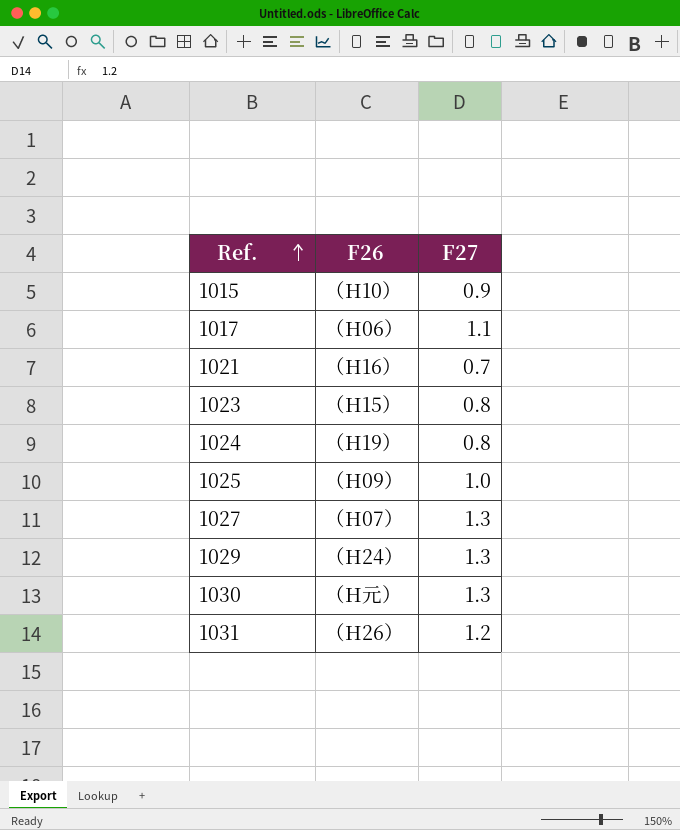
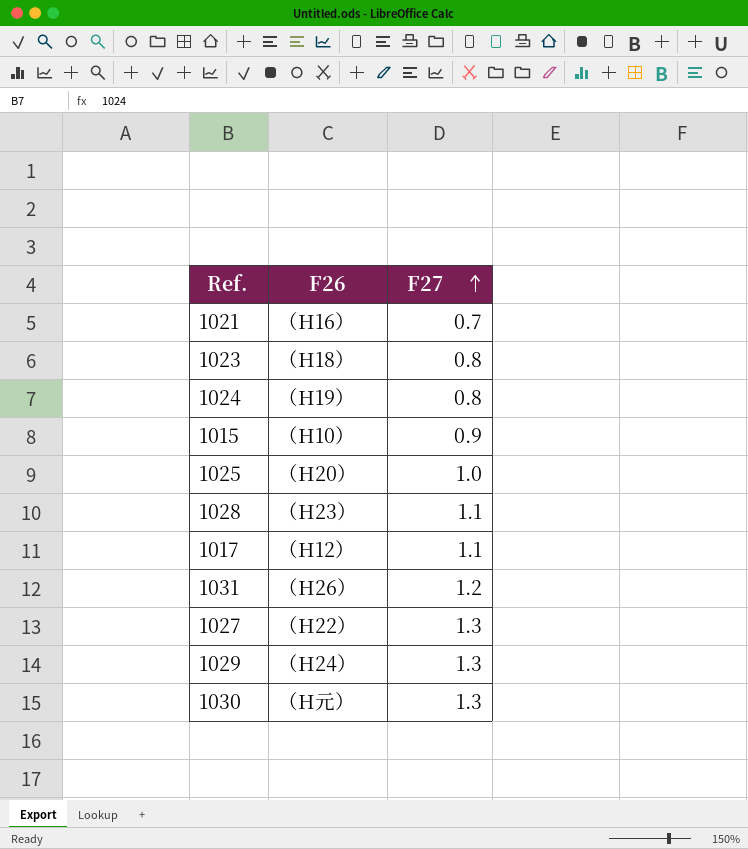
row order: Ref. ascending -> F27 ascending
1023 | F26: （H15） -> （H18）
1025 | F26: （H09） -> （H20）
row 1028: none -> （H23） | 1.1
1017 | F26: （H06） -> （H12）
1027 | F26: （H07） -> （H22）

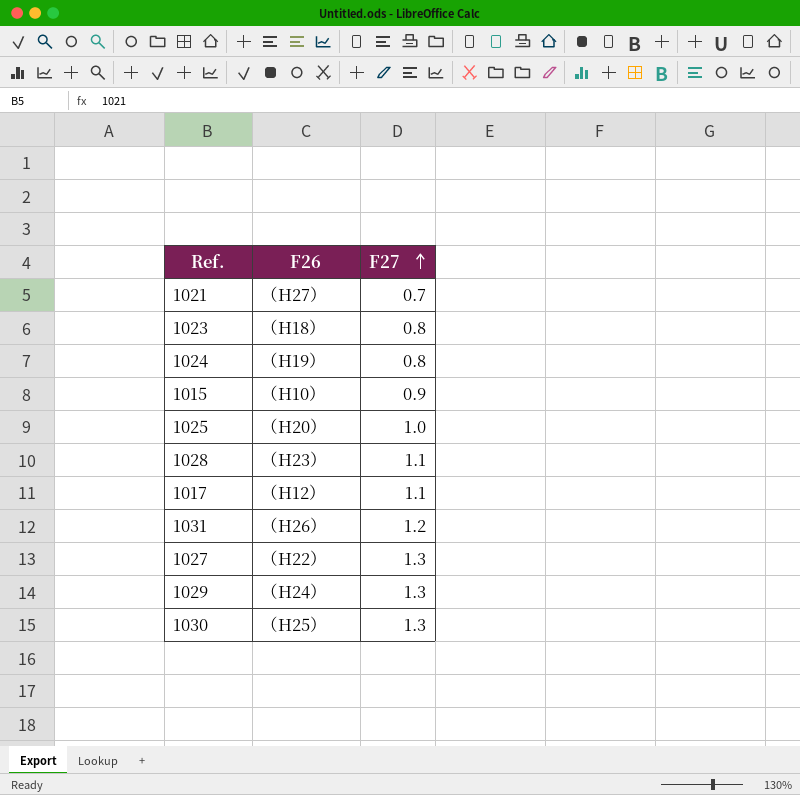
1021 | F26: （H16） -> （H27）
1030 | F26: （H元） -> （H25）

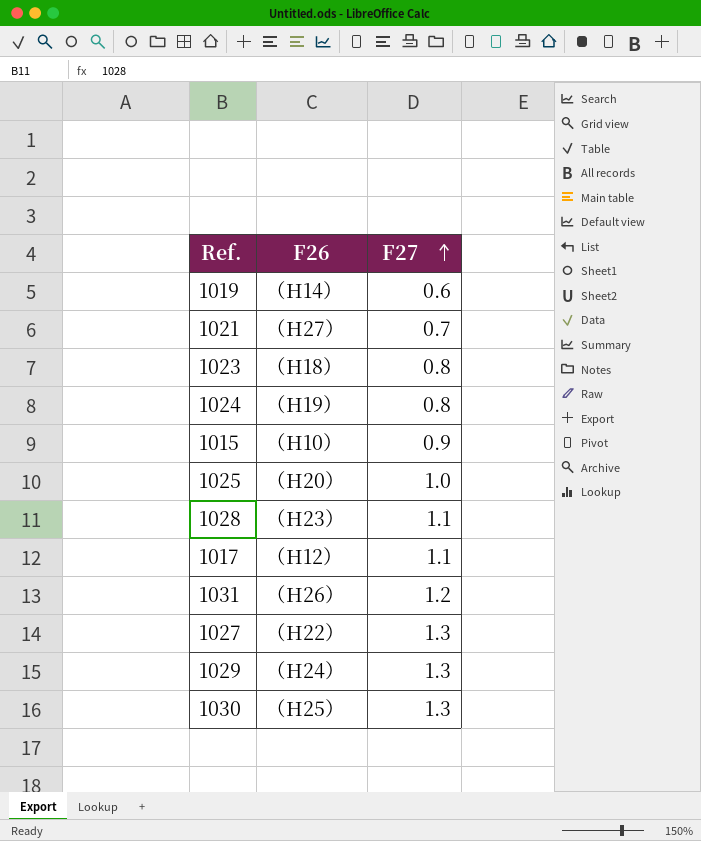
row 1019: none -> （H14） | 0.6

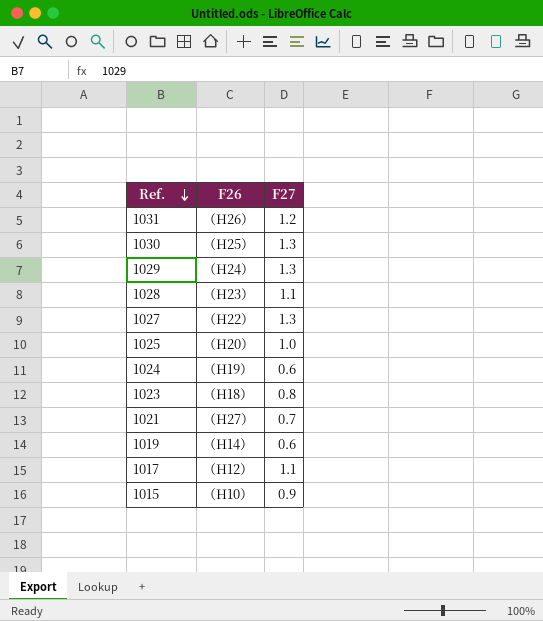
row order: F27 ascending -> Ref. descending
1024 | F27: 0.8 -> 0.6

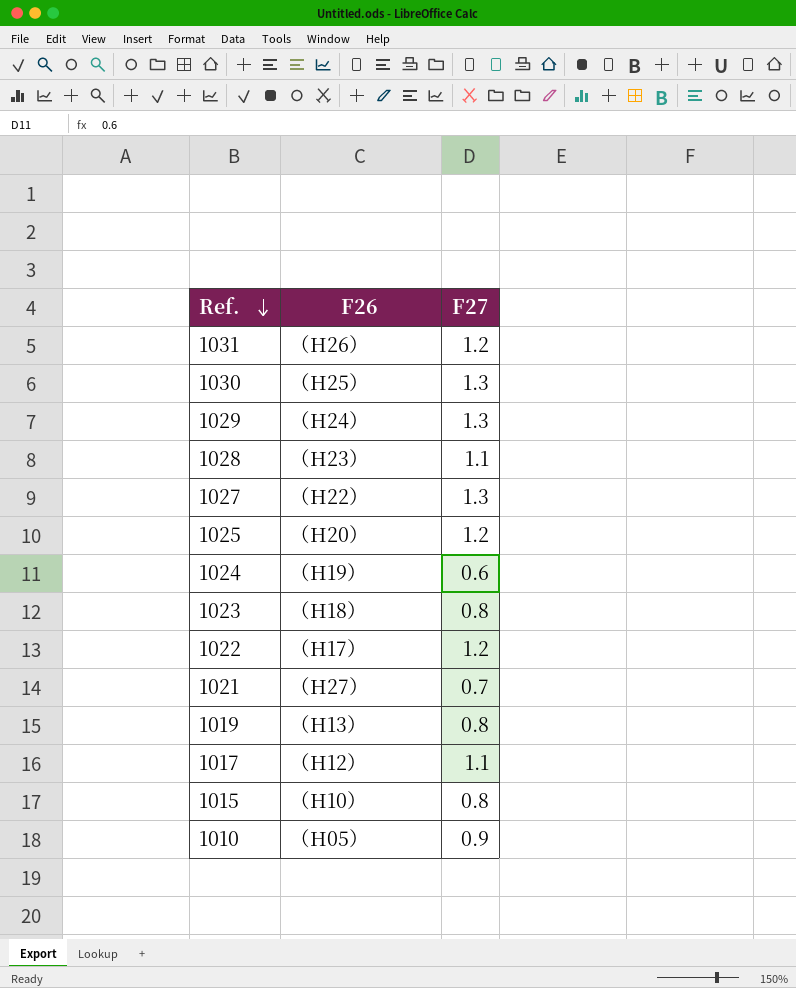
1025 | F27: 1.0 -> 1.2
row 1022: none -> （H17） | 1.2
1019 | F26: （H14） -> （H13）
1019 | F27: 0.6 -> 0.8
1015 | F27: 0.9 -> 0.8
row 1010: none -> （H05） | 0.9

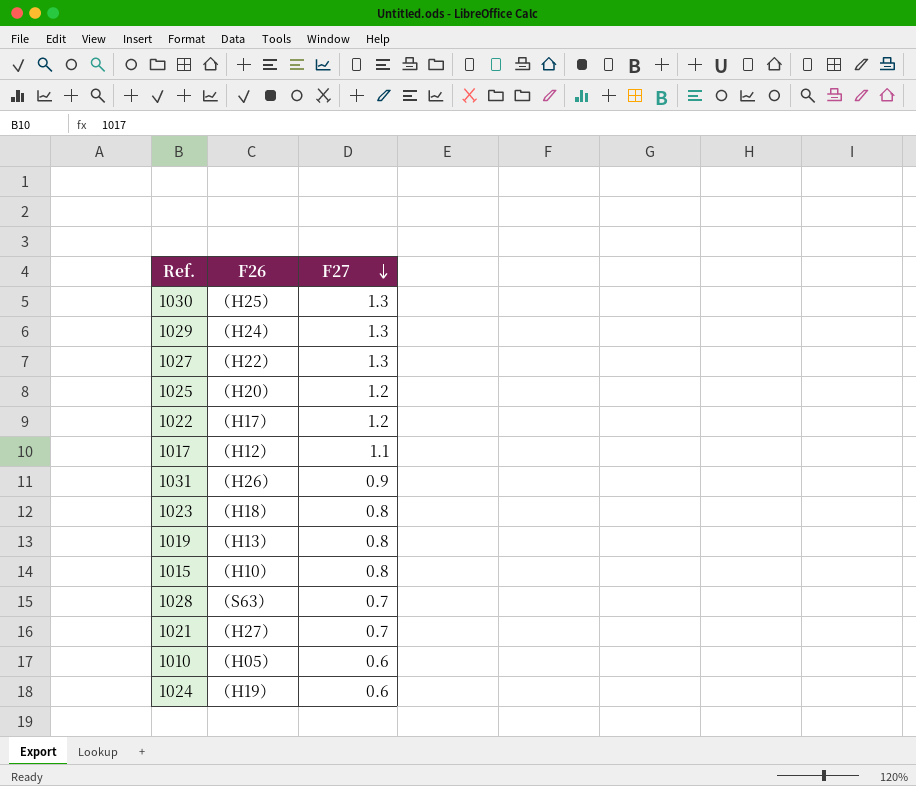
row order: Ref. descending -> F27 descending
1031 | F27: 1.2 -> 0.9
1028 | F26: （H23） -> （S63）
1028 | F27: 1.1 -> 0.7
1010 | F27: 0.9 -> 0.6

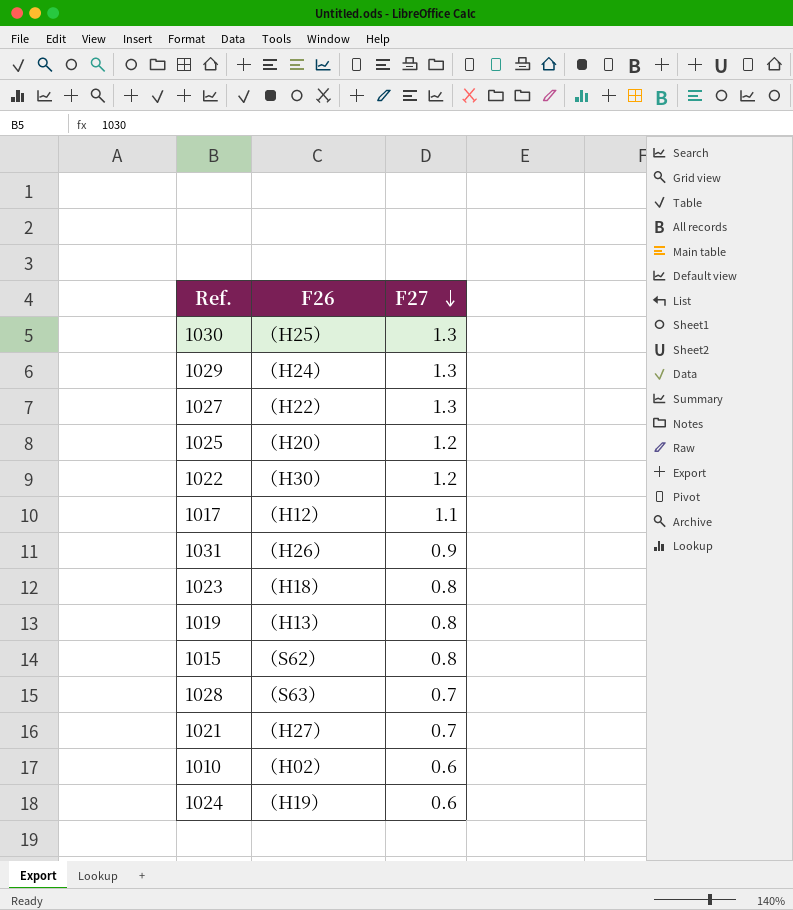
1022 | F26: （H17） -> （H30）
1015 | F26: （H10） -> （S62）
1010 | F26: （H05） -> （H02）

